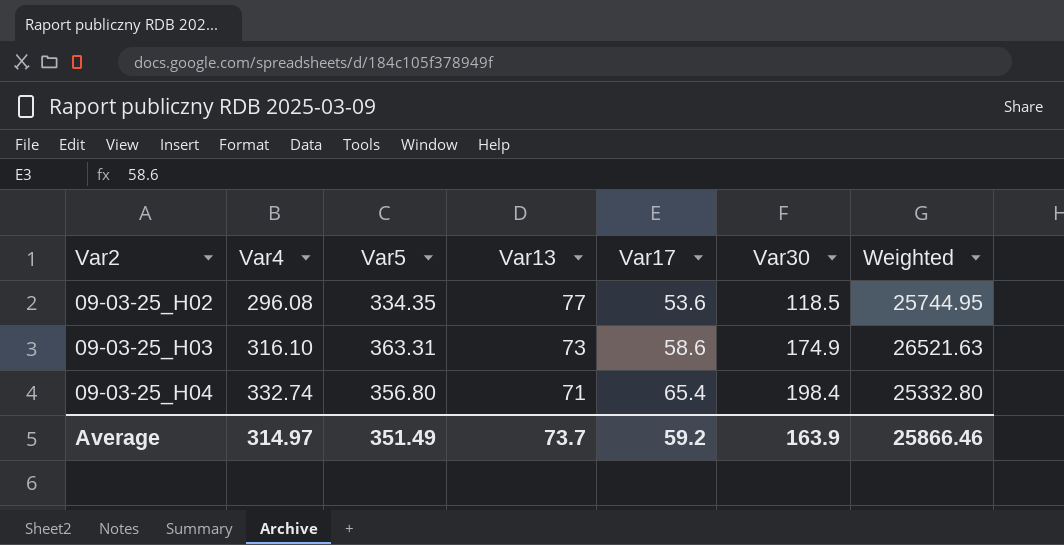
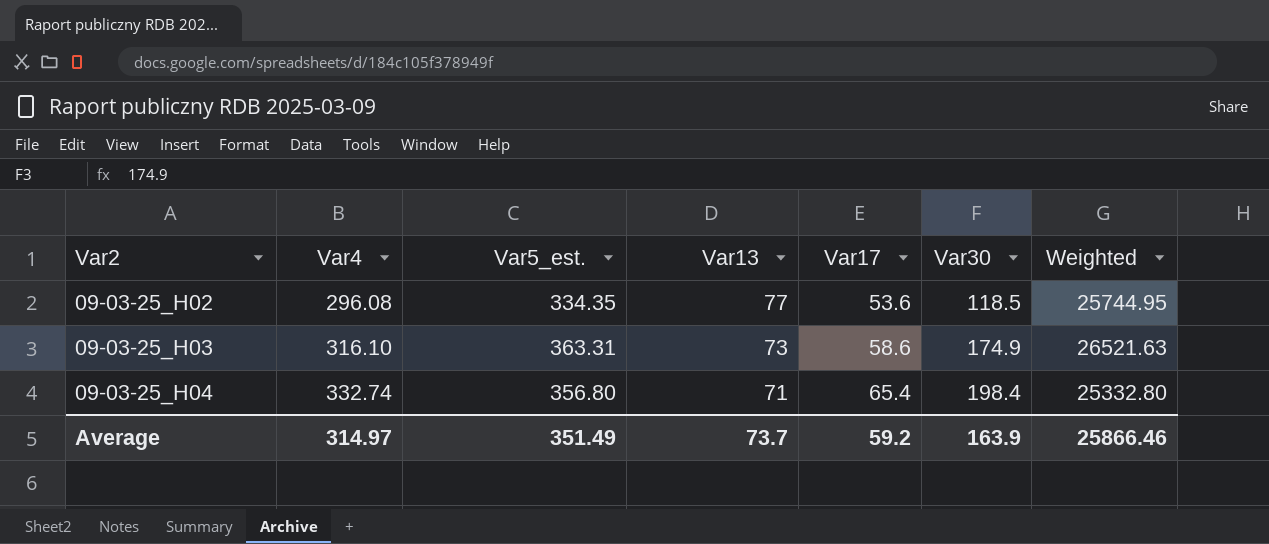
column name: Var5 -> Var5_est.

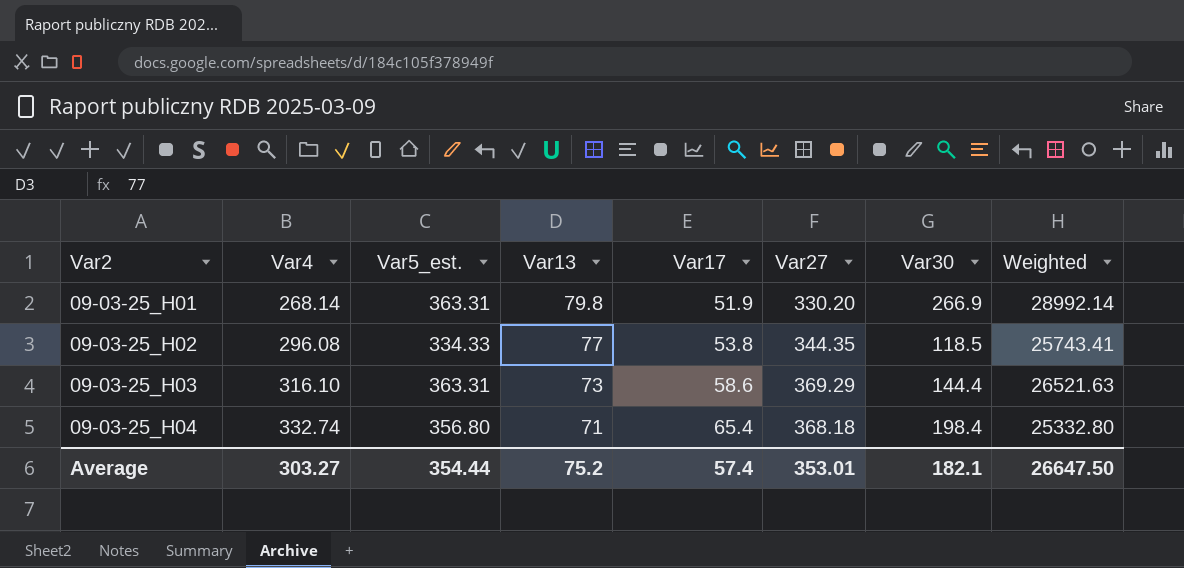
column Var27 | position: none -> 6
row 09-03-25_H01: none -> 268.14 | 363.31 | 79.8 | 51.9 | 330.20 | 266.9 | 28992.14
09-03-25_H02 | Var5_est.: 334.35 -> 334.33
09-03-25_H02 | Var17: 53.6 -> 53.8
09-03-25_H02 | Weighted: 25744.95 -> 25743.41
09-03-25_H03 | Var30: 174.9 -> 144.4
Average | Var4: 314.97 -> 303.27
Average | Var5_est.: 351.49 -> 354.44
Average | Var13: 73.7 -> 75.2
Average | Var17: 59.2 -> 57.4
Average | Var30: 163.9 -> 182.1
Average | Weighted: 25866.46 -> 26647.50

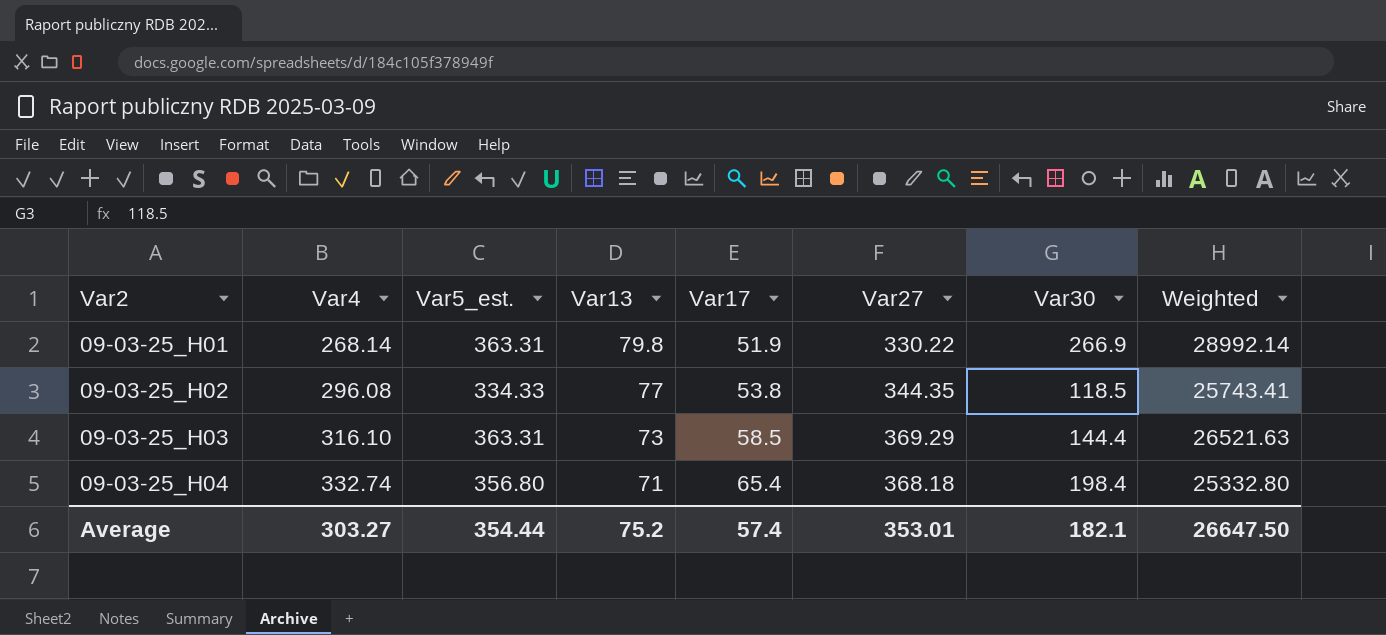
09-03-25_H01 | Var27: 330.20 -> 330.22
09-03-25_H03 | Var17: 58.6 -> 58.5

